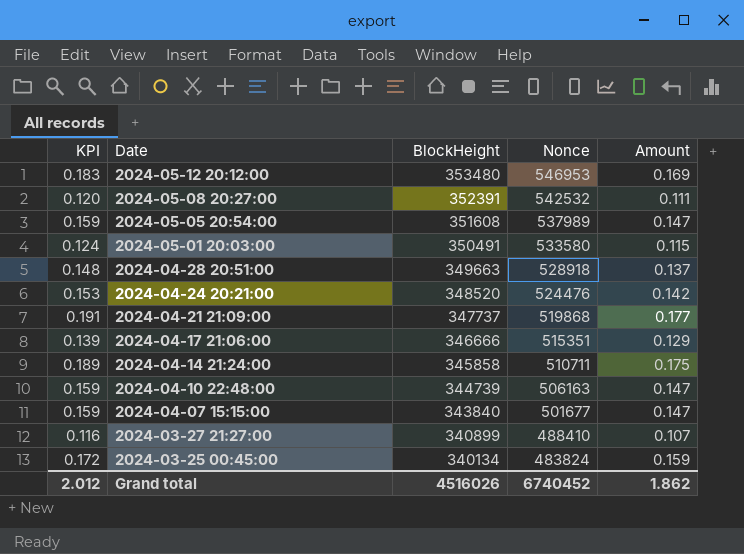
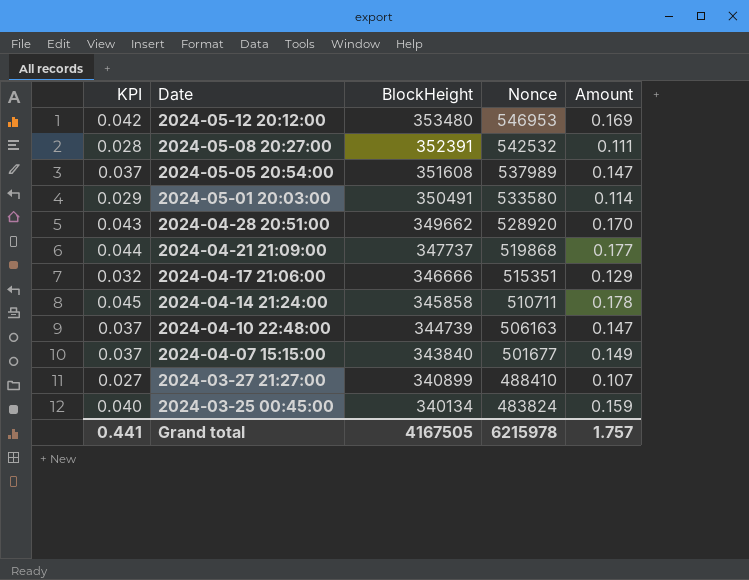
column KPI | formula: [Amount] * 1.08 -> [Amount] * 0.25
row 2024-04-24 20:21:00: 0.153 | 348520 | 524476 | 0.142 -> none
2024-05-01 20:03:00 | Amount: 0.115 -> 0.114
2024-04-28 20:51:00 | BlockHeight: 349663 -> 349662
2024-04-28 20:51:00 | Nonce: 528918 -> 528920
2024-04-28 20:51:00 | Amount: 0.137 -> 0.170
2024-04-14 21:24:00 | Amount: 0.175 -> 0.178
2024-04-07 15:15:00 | Amount: 0.147 -> 0.149
Grand total | KPI: 2.012 -> 0.441
Grand total | BlockHeight: 4516026 -> 4167505
Grand total | Nonce: 6740452 -> 6215978
Grand total | Amount: 1.862 -> 1.757

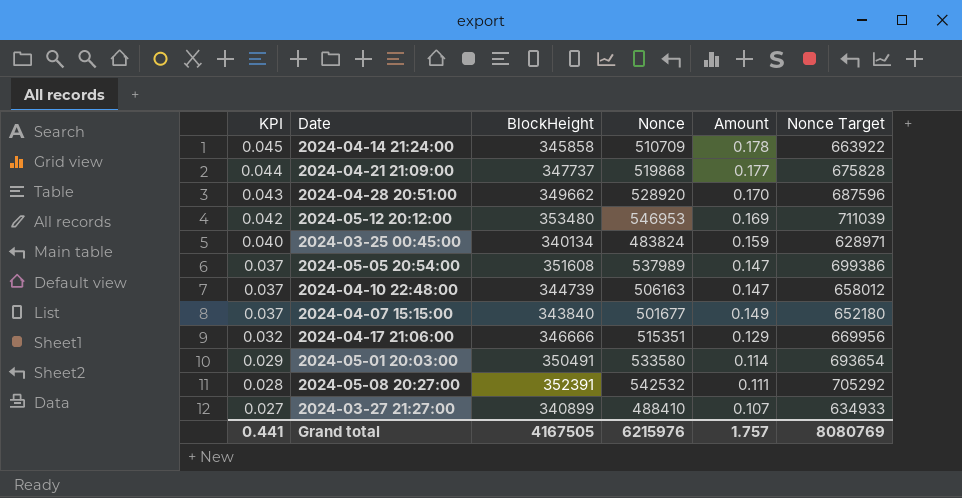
row order: Date descending -> KPI descending
column Nonce Target | formula: none -> [Nonce] * 1.3
2024-04-14 21:24:00 | Nonce: 510711 -> 510709
Grand total | Nonce: 6215978 -> 6215976

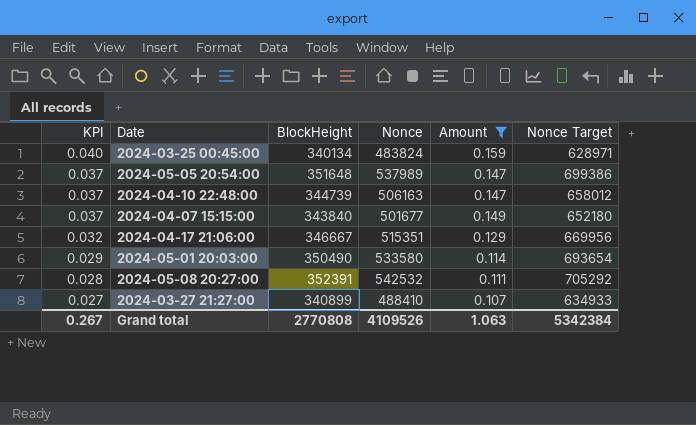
filter: none -> Amount <= 0.159
2024-05-05 20:54:00 | BlockHeight: 351608 -> 351648
2024-04-17 21:06:00 | BlockHeight: 346666 -> 346667
2024-05-01 20:03:00 | BlockHeight: 350491 -> 350490
Grand total | KPI: 0.441 -> 0.267
Grand total | BlockHeight: 4167505 -> 2770808
Grand total | Nonce: 6215976 -> 4109526
Grand total | Amount: 1.757 -> 1.063
Grand total | Nonce Target: 8080769 -> 5342384

